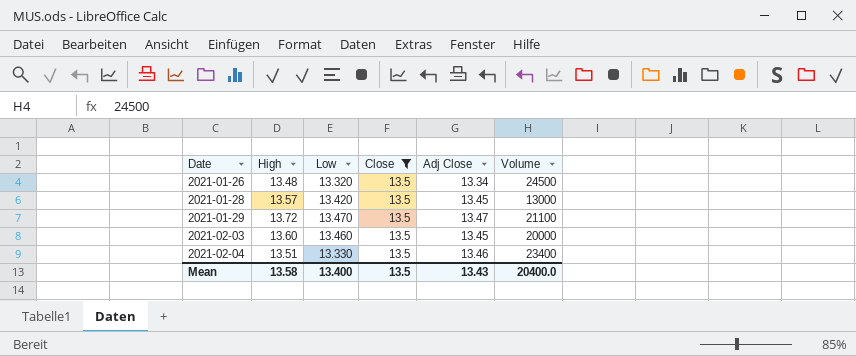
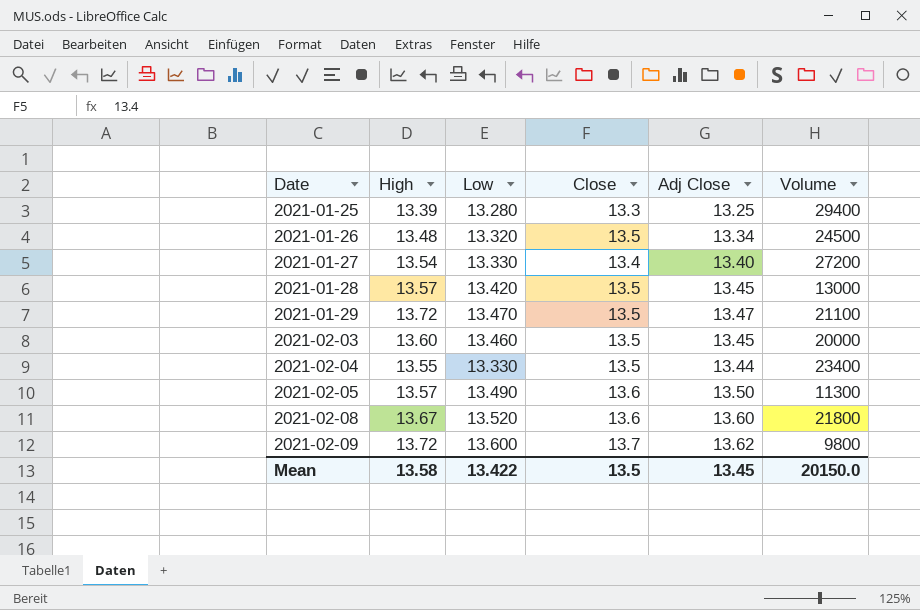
filter: Close = 13.5 -> none
2021-02-04 | High: 13.51 -> 13.55
2021-02-04 | Adj Close: 13.46 -> 13.44
Mean | Low: 13.400 -> 13.422
Mean | Adj Close: 13.43 -> 13.45
Mean | Volume: 20400.0 -> 20150.0

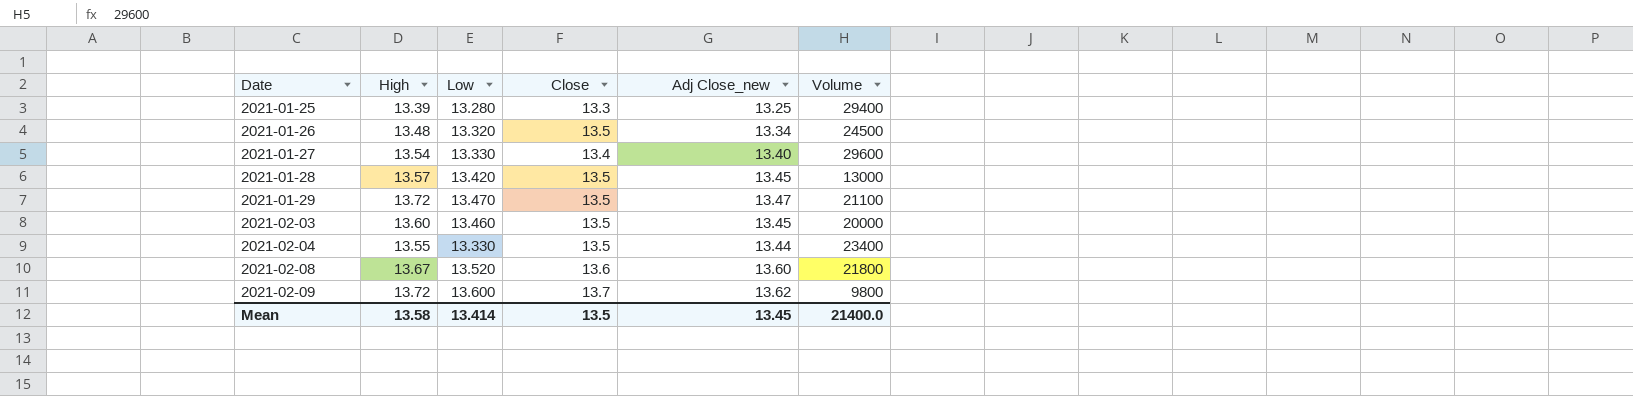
column name: Adj Close -> Adj Close_new
row 2021-02-05: 13.57 | 13.490 | 13.6 | 13.50 | 11300 -> none
2021-01-27 | Volume: 27200 -> 29600
Mean | Low: 13.422 -> 13.414
Mean | Volume: 20150.0 -> 21400.0

